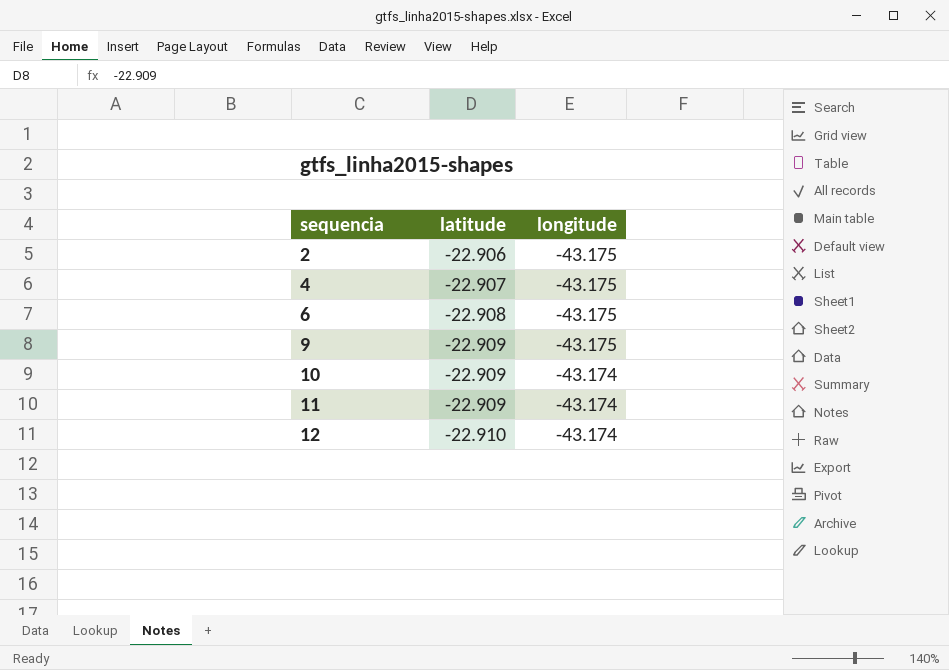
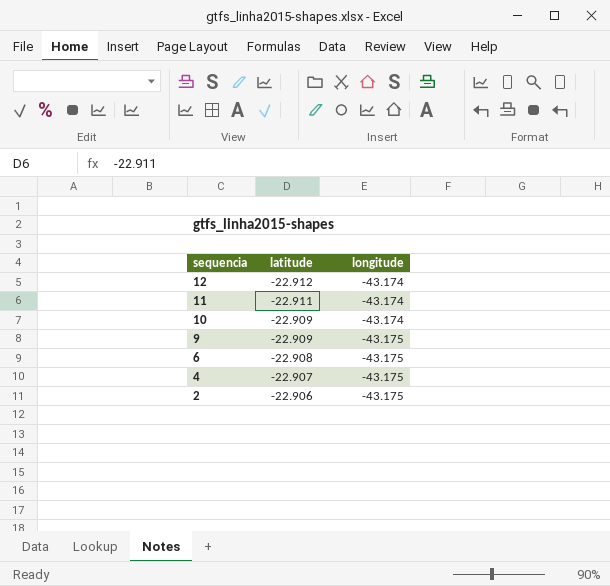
row order: sequencia ascending -> sequencia descending
12 | latitude: -22.910 -> -22.912
11 | latitude: -22.909 -> -22.911

